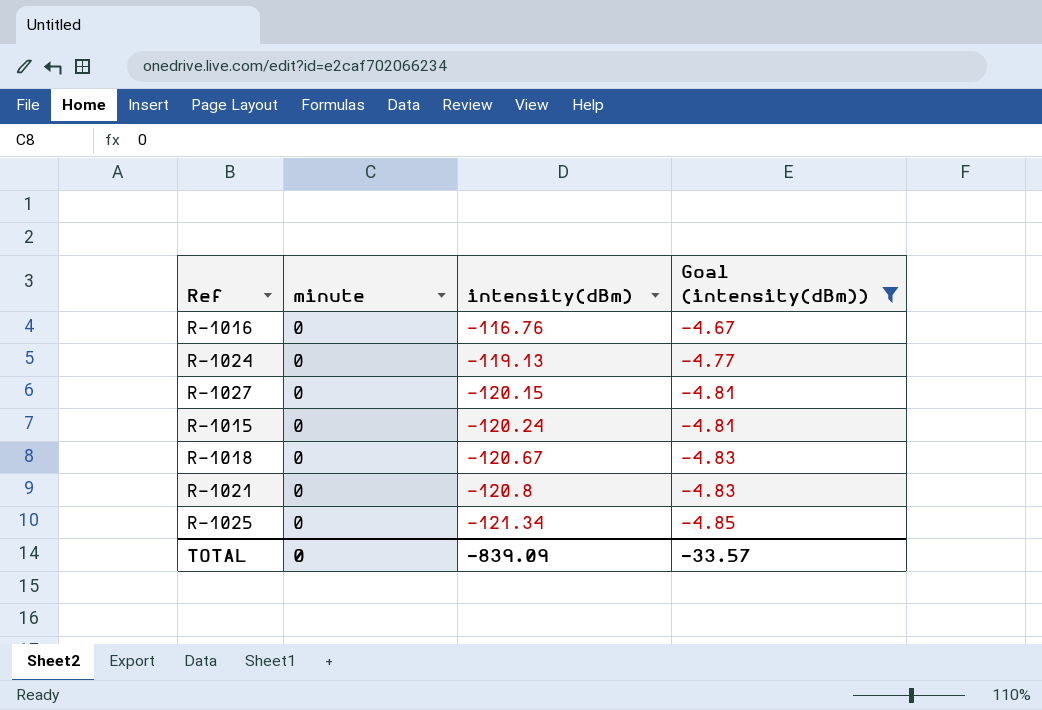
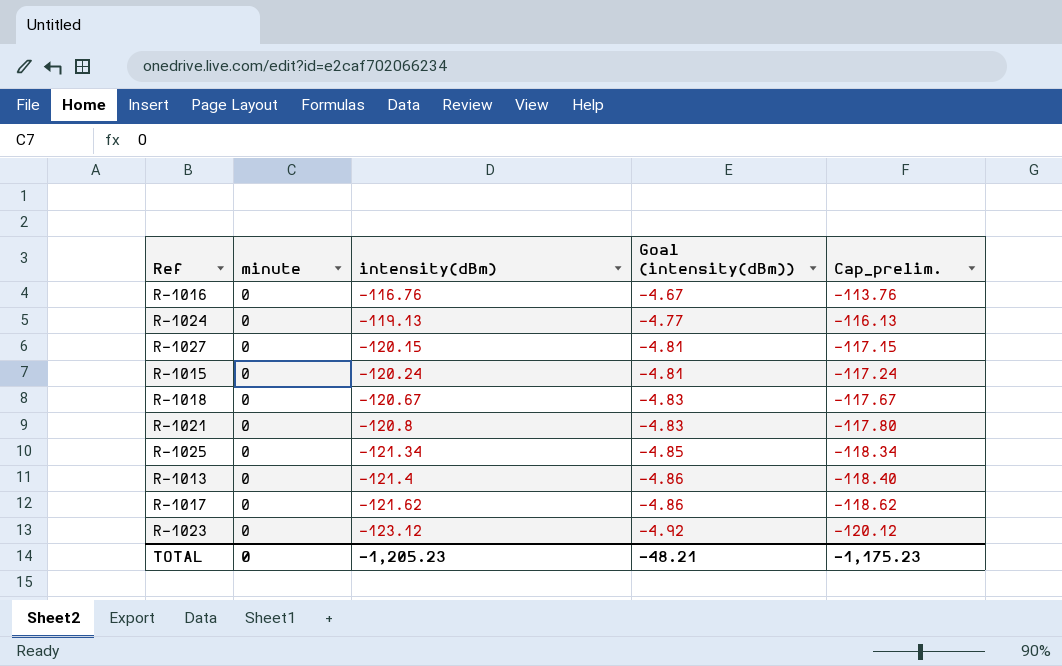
filter: Goal (intensity(dBm)) >= -4.85 -> none
column Cap_prelim. | formula: none -> [intensity(dBm)] + 3
TOTAL | intensity(dBm): -839.09 -> -1,205.23
TOTAL | Goal (intensity(dBm)): -33.57 -> -48.21

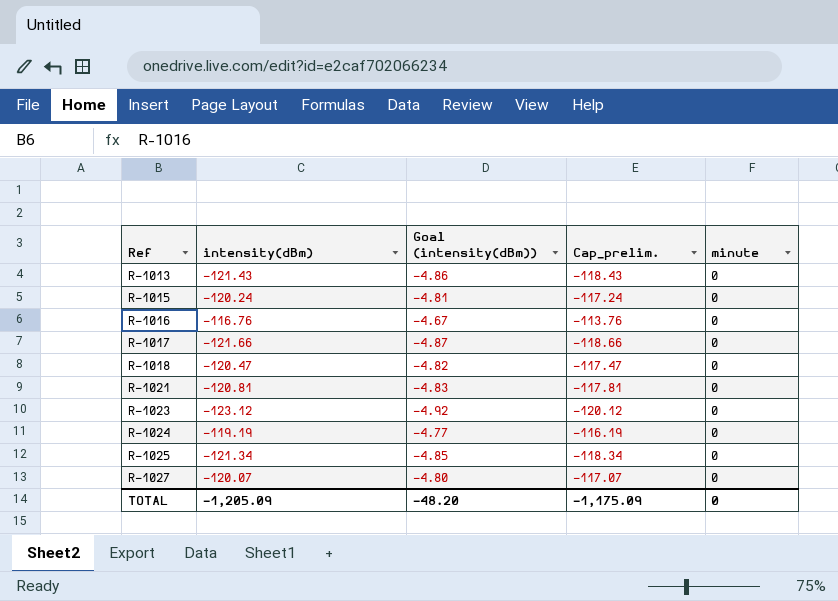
row order: intensity(dBm) descending -> Ref ascending
column minute | position: 2 -> 5
R-1013 | intensity(dBm): -121.4 -> -121.43
R-1013 | Cap_prelim.: -118.40 -> -118.43
R-1017 | intensity(dBm): -121.62 -> -121.66
R-1017 | Goal (intensity(dBm)): -4.86 -> -4.87
R-1017 | Cap_prelim.: -118.62 -> -118.66
R-1018 | intensity(dBm): -120.67 -> -120.47
R-1018 | Goal (intensity(dBm)): -4.83 -> -4.82
R-1018 | Cap_prelim.: -117.67 -> -117.47
R-1021 | intensity(dBm): -120.8 -> -120.81
R-1021 | Cap_prelim.: -117.80 -> -117.81
R-1024 | intensity(dBm): -119.13 -> -119.19
R-1024 | Cap_prelim.: -116.13 -> -116.19
R-1027 | intensity(dBm): -120.15 -> -120.07
R-1027 | Goal (intensity(dBm)): -4.81 -> -4.80
R-1027 | Cap_prelim.: -117.15 -> -117.07
TOTAL | intensity(dBm): -1,205.23 -> -1,205.09
TOTAL | Goal (intensity(dBm)): -48.21 -> -48.20
TOTAL | Cap_prelim.: -1,175.23 -> -1,175.09

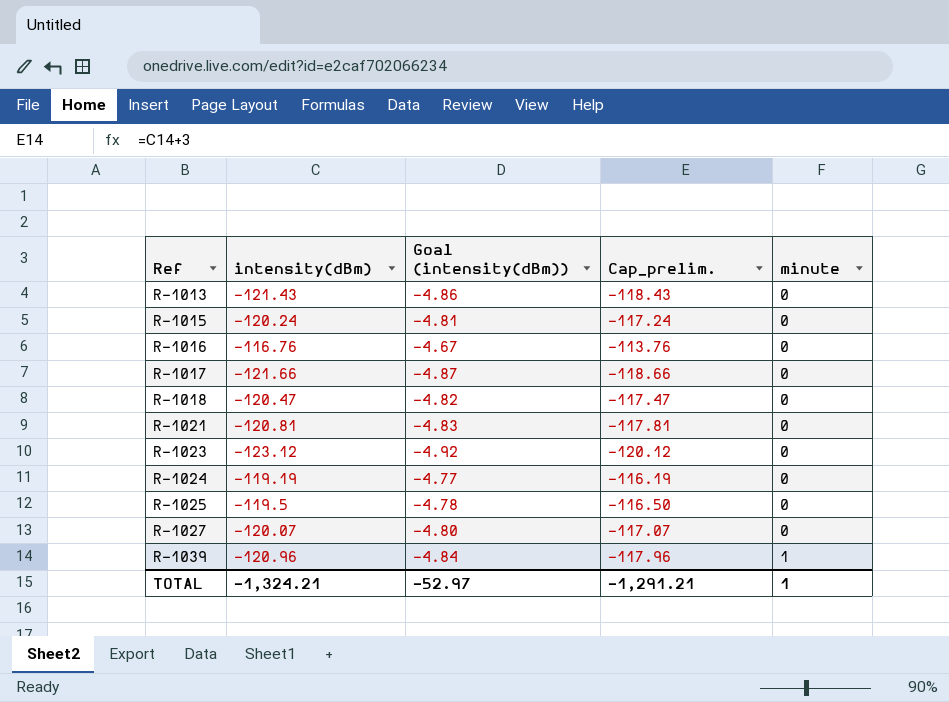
R-1025 | intensity(dBm): -121.34 -> -119.5
R-1025 | Goal (intensity(dBm)): -4.85 -> -4.78
R-1025 | Cap_prelim.: -118.34 -> -116.50
row R-1039: none -> -120.96 | -4.84 | -117.96 | 1
TOTAL | intensity(dBm): -1,205.09 -> -1,324.21
TOTAL | Goal (intensity(dBm)): -48.20 -> -52.97
TOTAL | Cap_prelim.: -1,175.09 -> -1,291.21
TOTAL | minute: 0 -> 1

